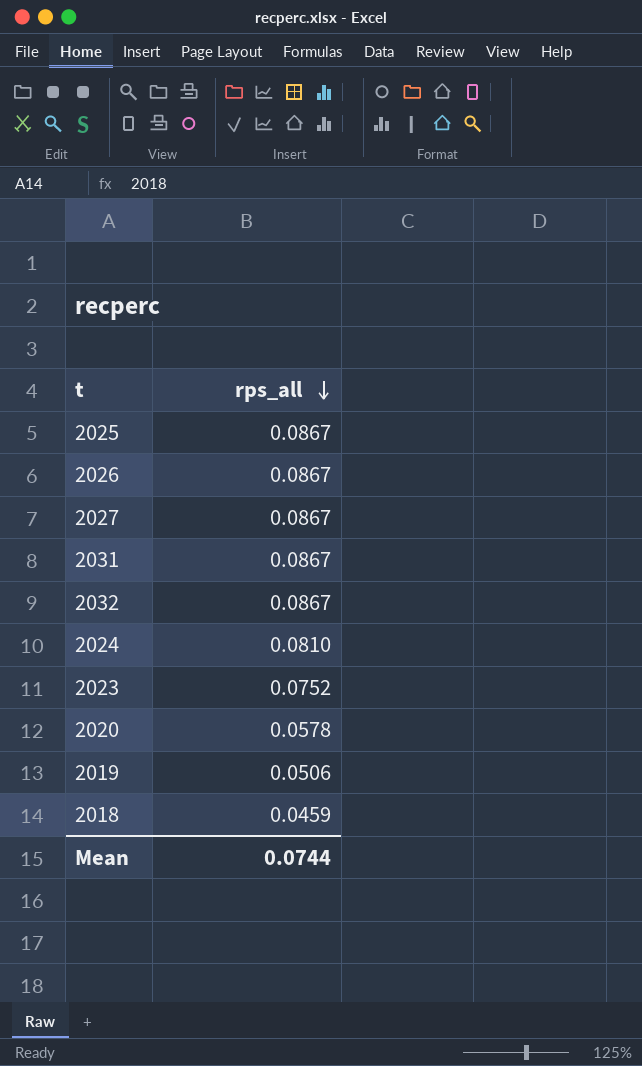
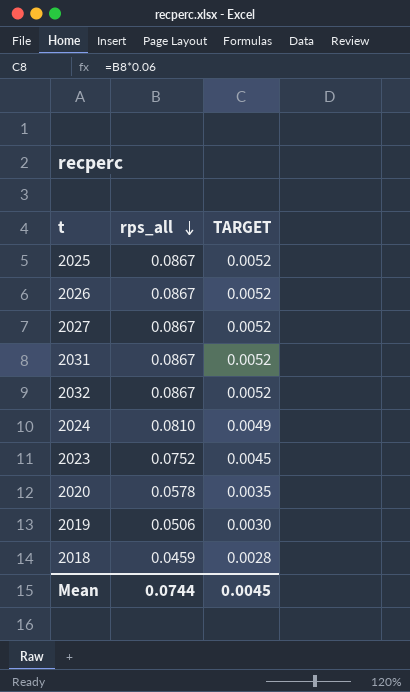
column TARGET | formula: none -> [rps_all] * 0.06

